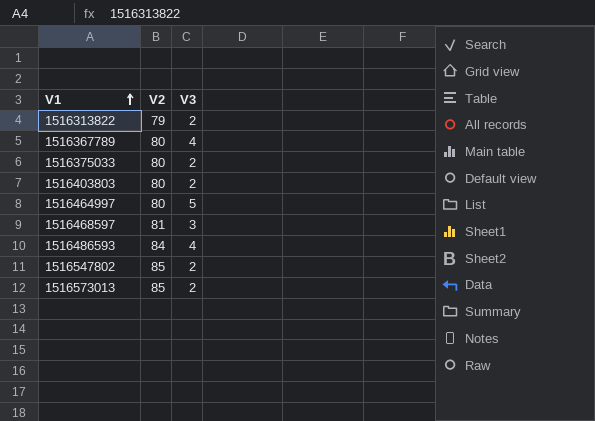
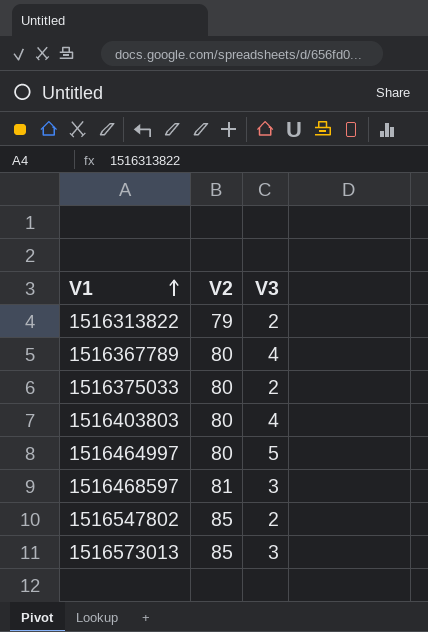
row 1516486593: 84 | 4 -> none
1516403803 | V3: 2 -> 4
1516573013 | V3: 2 -> 3

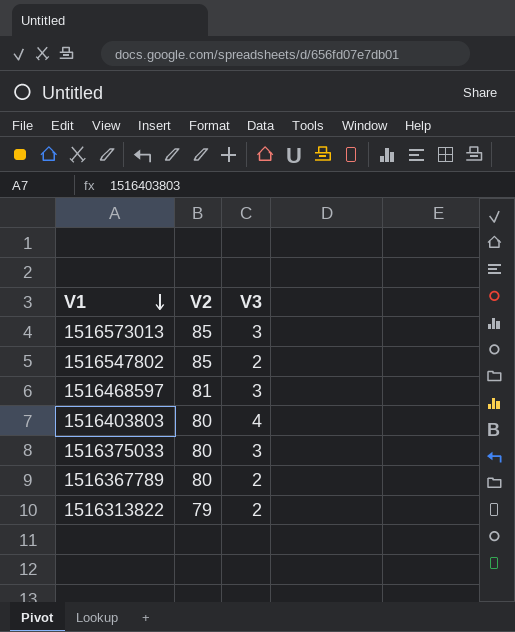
row order: V1 ascending -> V1 descending
row 1516464997: 80 | 5 -> none
1516375033 | V3: 2 -> 3
1516367789 | V3: 4 -> 2

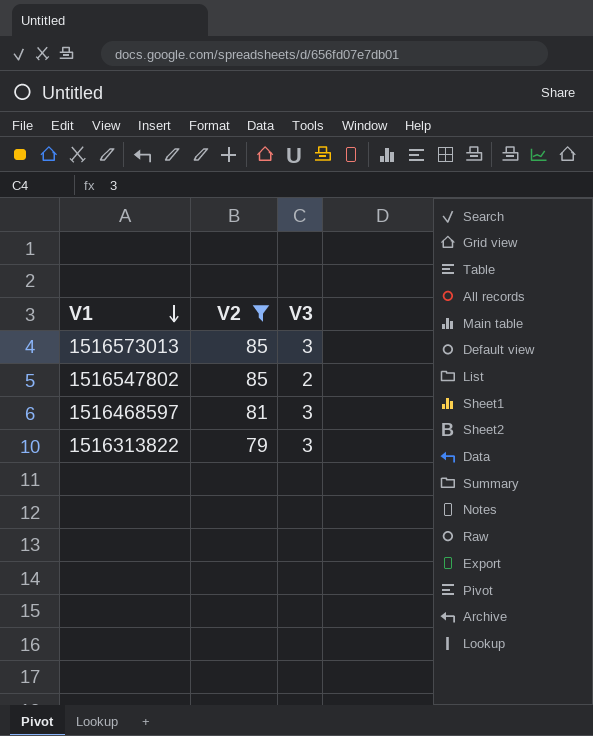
filter: none -> V2 != 80
1516313822 | V3: 2 -> 3

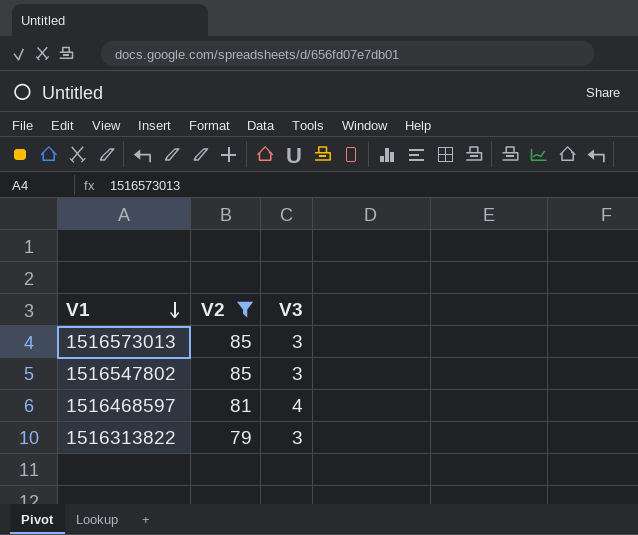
1516547802 | V3: 2 -> 3
1516468597 | V3: 3 -> 4

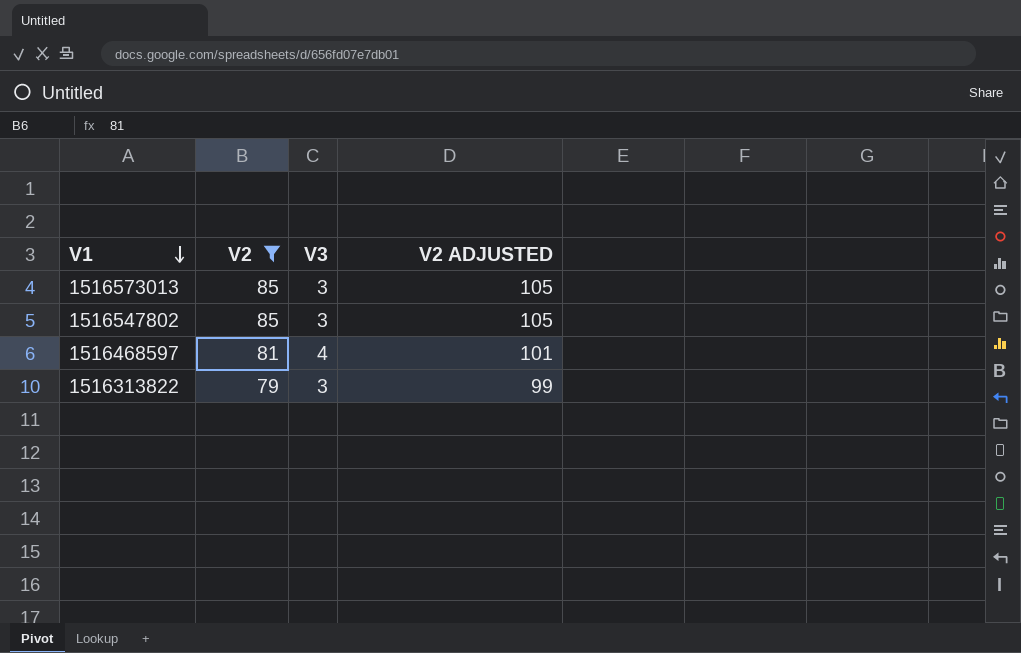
column V2 ADJUSTED | formula: none -> [V2] + 20

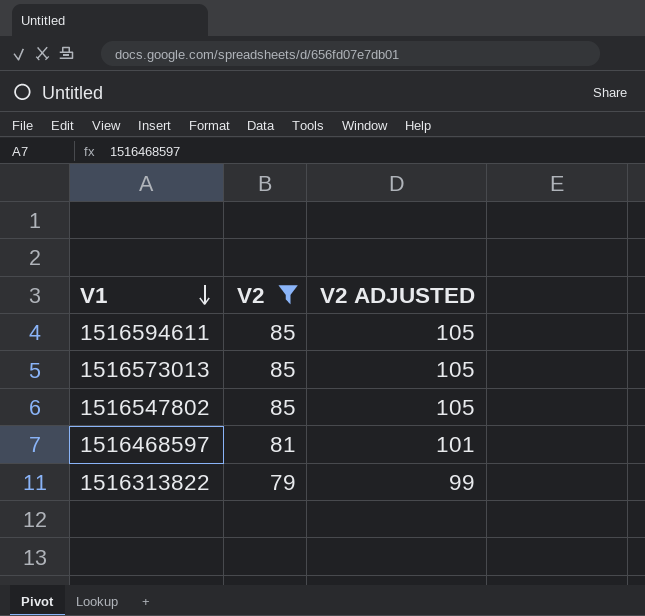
column V3 | position: 3 -> none
row 1516594611: none -> 85 | 105

